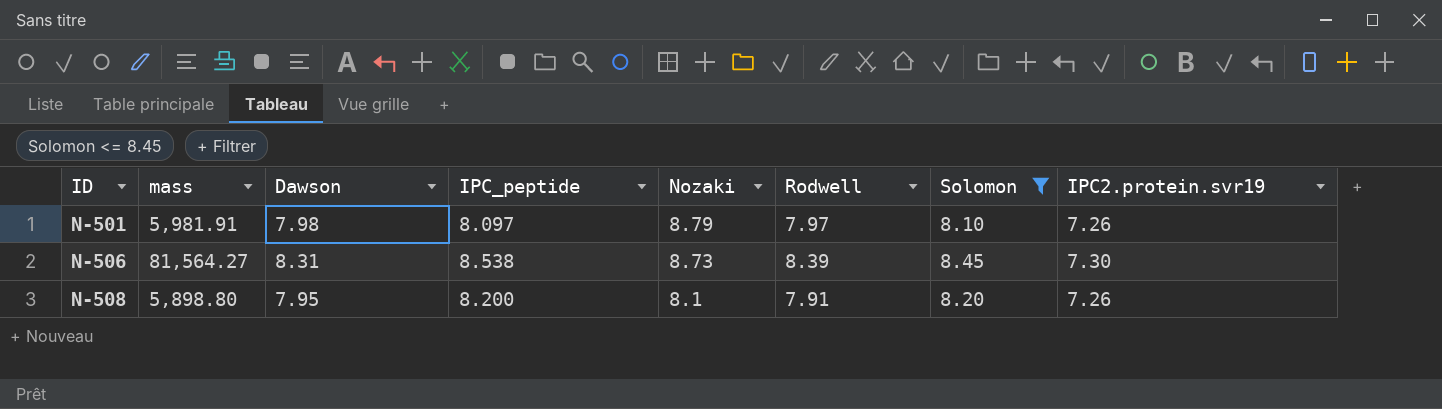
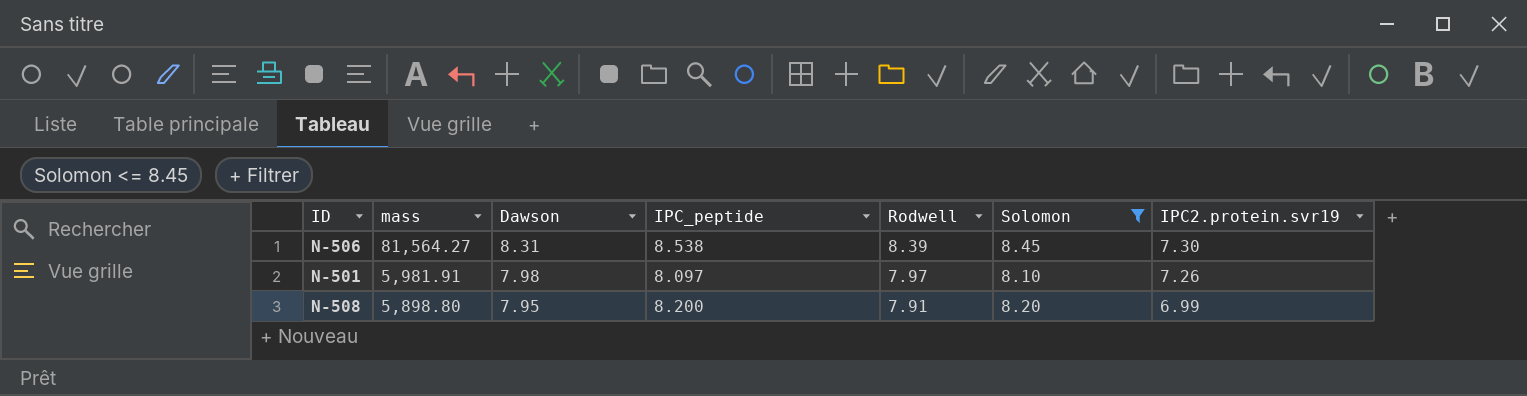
row order: ID ascending -> mass descending
column Nozaki | position: 5 -> none
N-508 | IPC2.protein.svr19: 7.26 -> 6.99

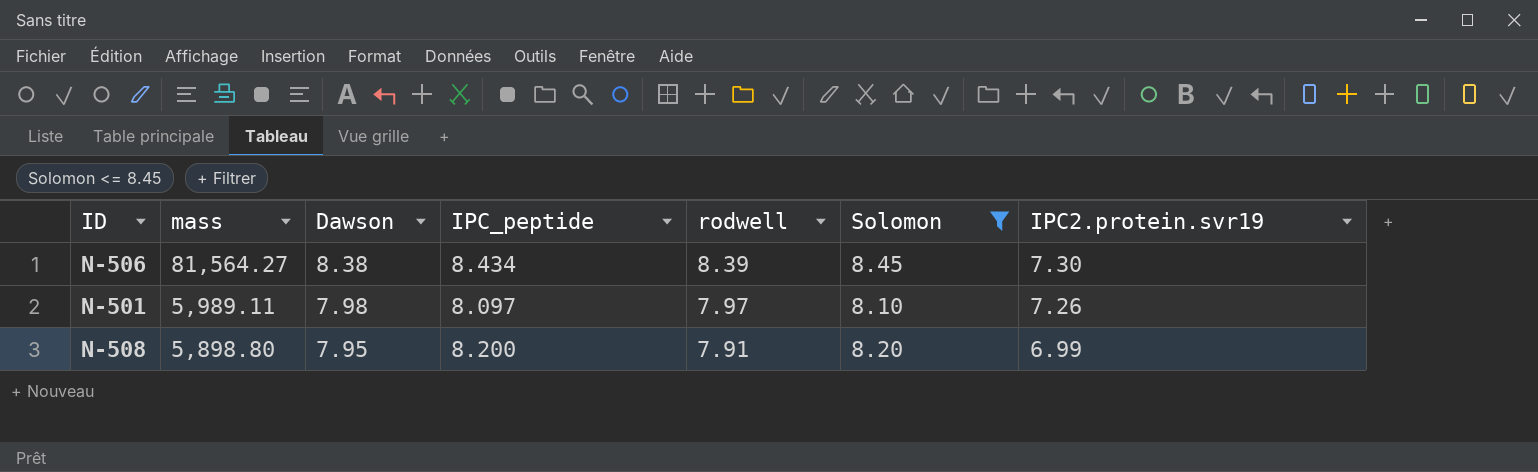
column name: Rodwell -> rodwell
N-506 | Dawson: 8.31 -> 8.38
N-506 | IPC_peptide: 8.538 -> 8.434
N-501 | mass: 5,981.91 -> 5,989.11

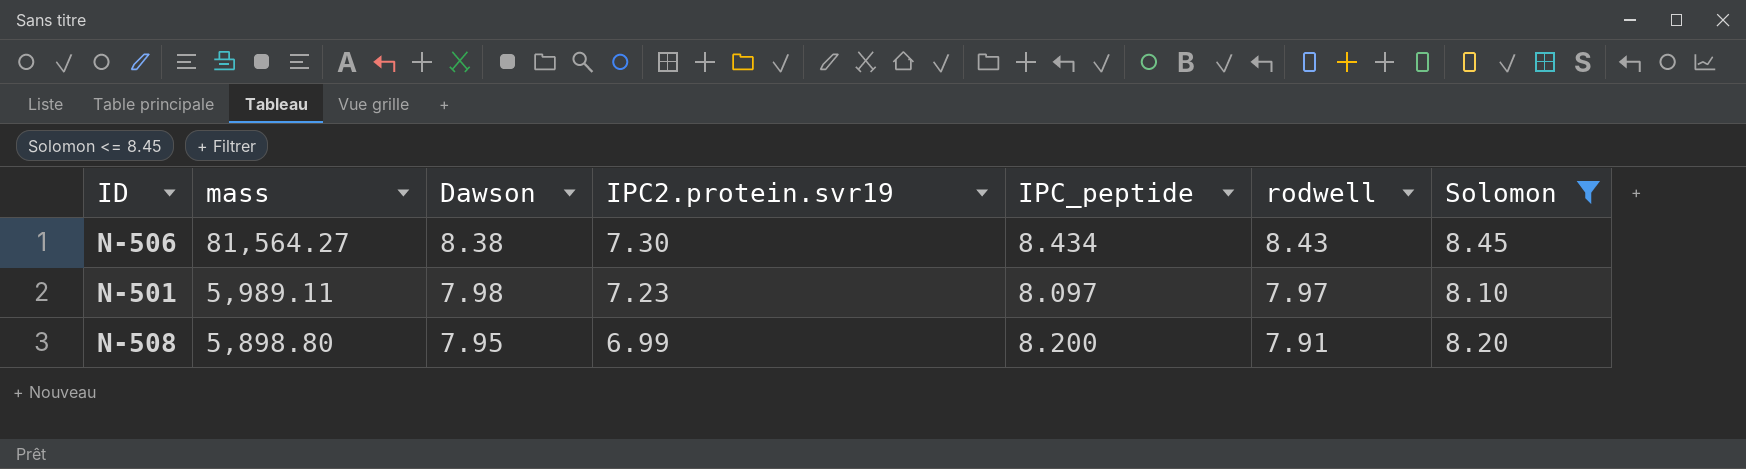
column IPC2.protein.svr19 | position: 7 -> 4
N-506 | rodwell: 8.39 -> 8.43
N-501 | IPC2.protein.svr19: 7.26 -> 7.23

